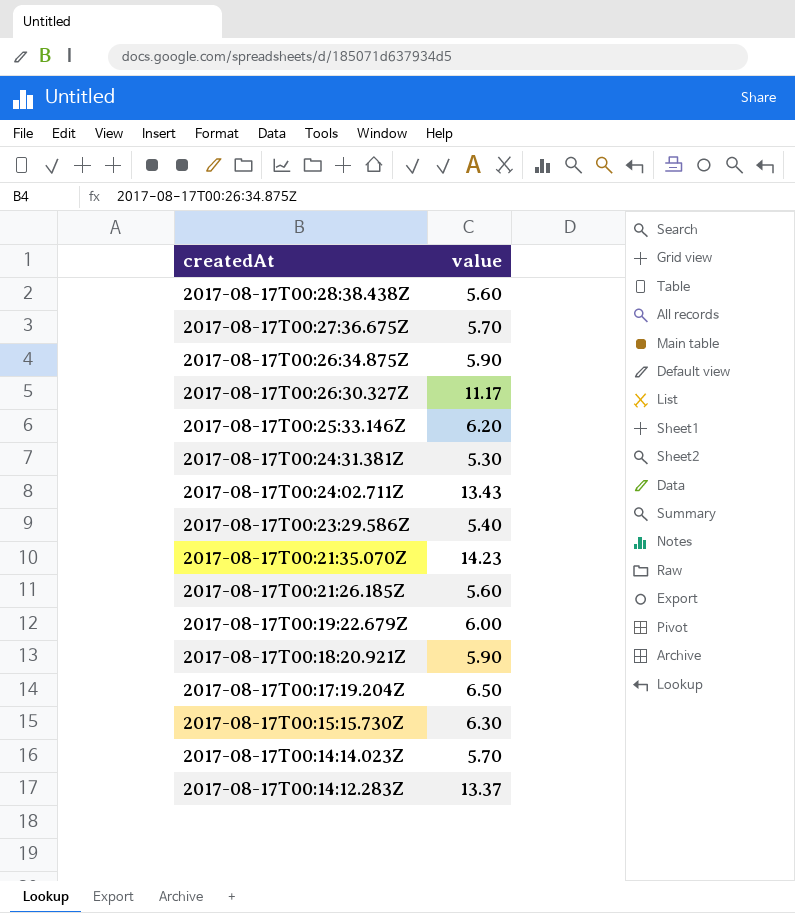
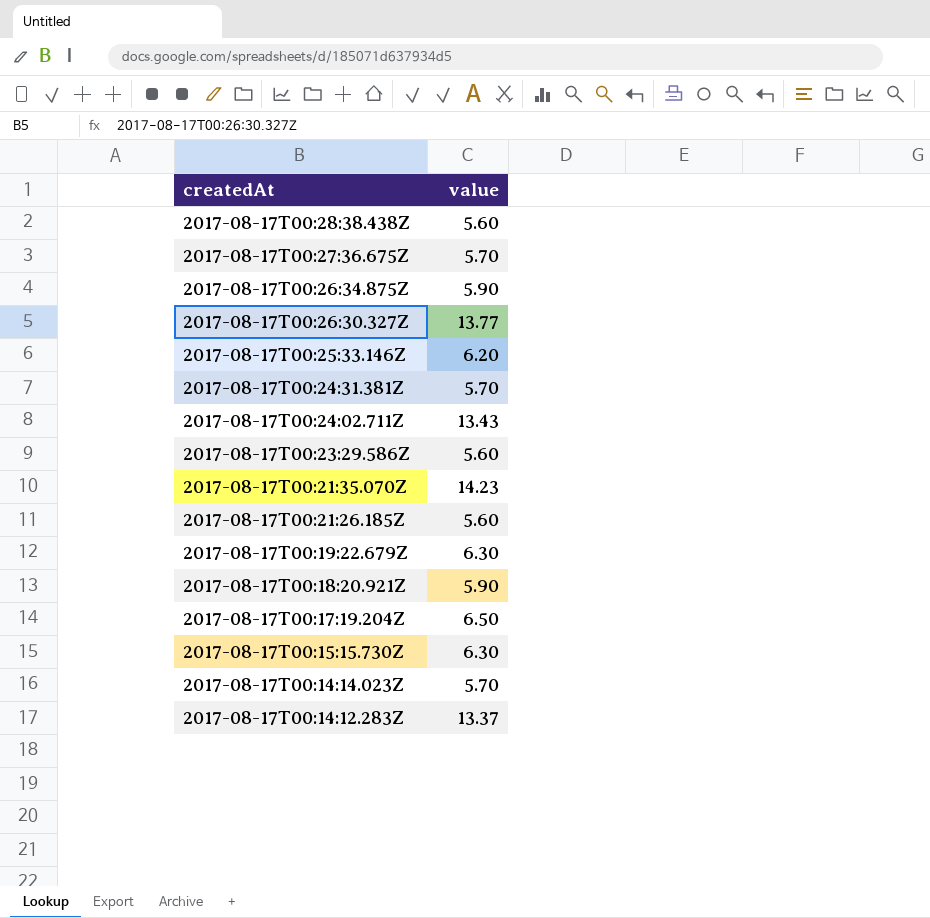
2017-08-17T00:26:30.327Z | value: 11.17 -> 13.77
2017-08-17T00:24:31.381Z | value: 5.30 -> 5.70
2017-08-17T00:23:29.586Z | value: 5.40 -> 5.60
2017-08-17T00:19:22.679Z | value: 6.00 -> 6.30

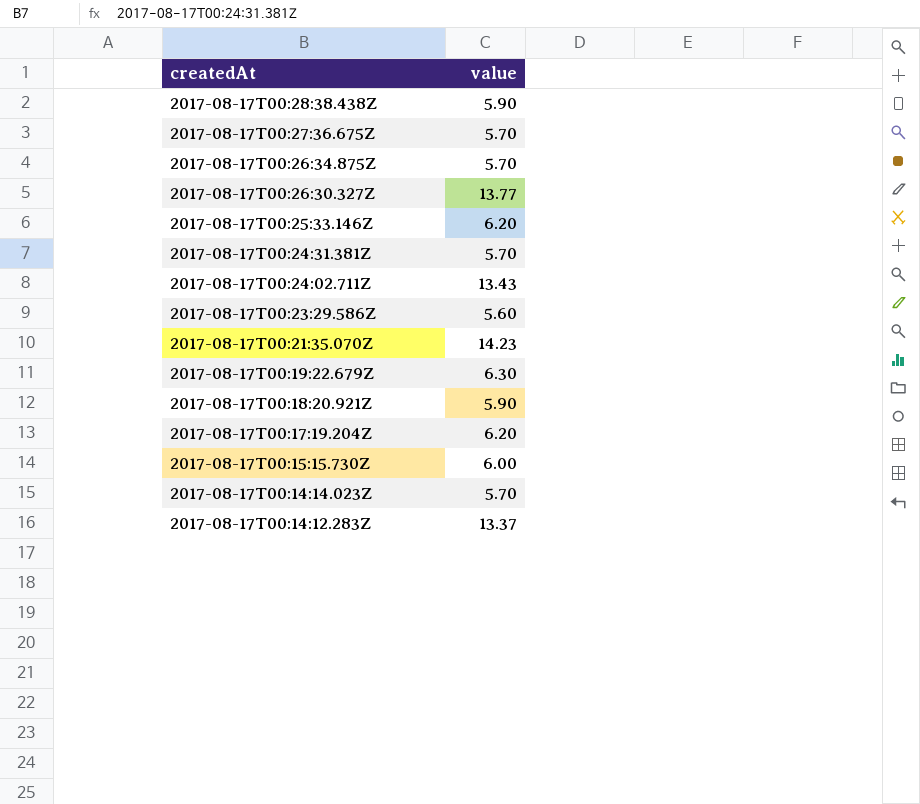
row 2017-08-17T00:21:26.185Z: 5.60 -> none
2017-08-17T00:28:38.438Z | value: 5.60 -> 5.90
2017-08-17T00:26:34.875Z | value: 5.90 -> 5.70
2017-08-17T00:17:19.204Z | value: 6.50 -> 6.20
2017-08-17T00:15:15.730Z | value: 6.30 -> 6.00

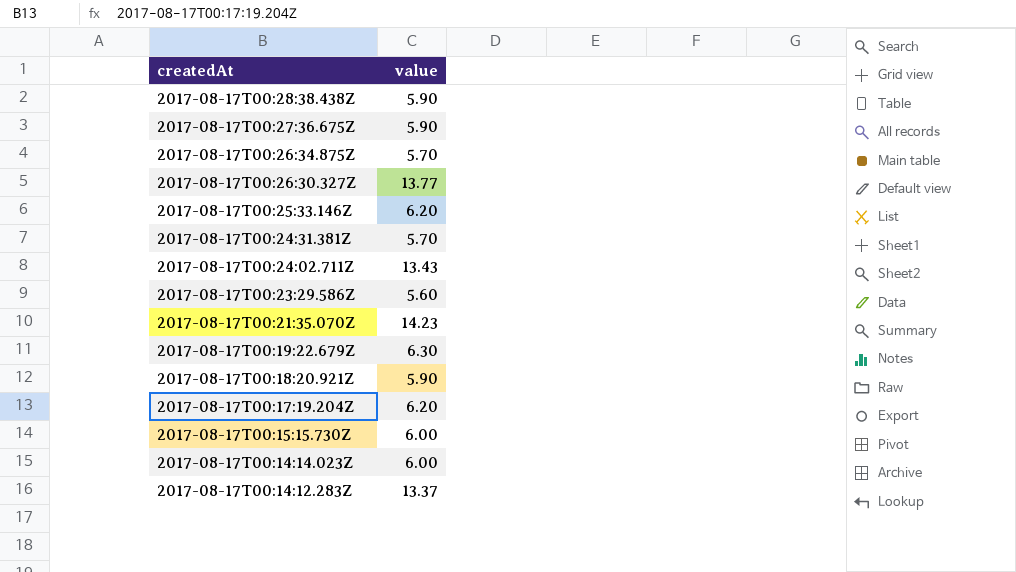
2017-08-17T00:27:36.675Z | value: 5.70 -> 5.90
2017-08-17T00:14:14.023Z | value: 5.70 -> 6.00

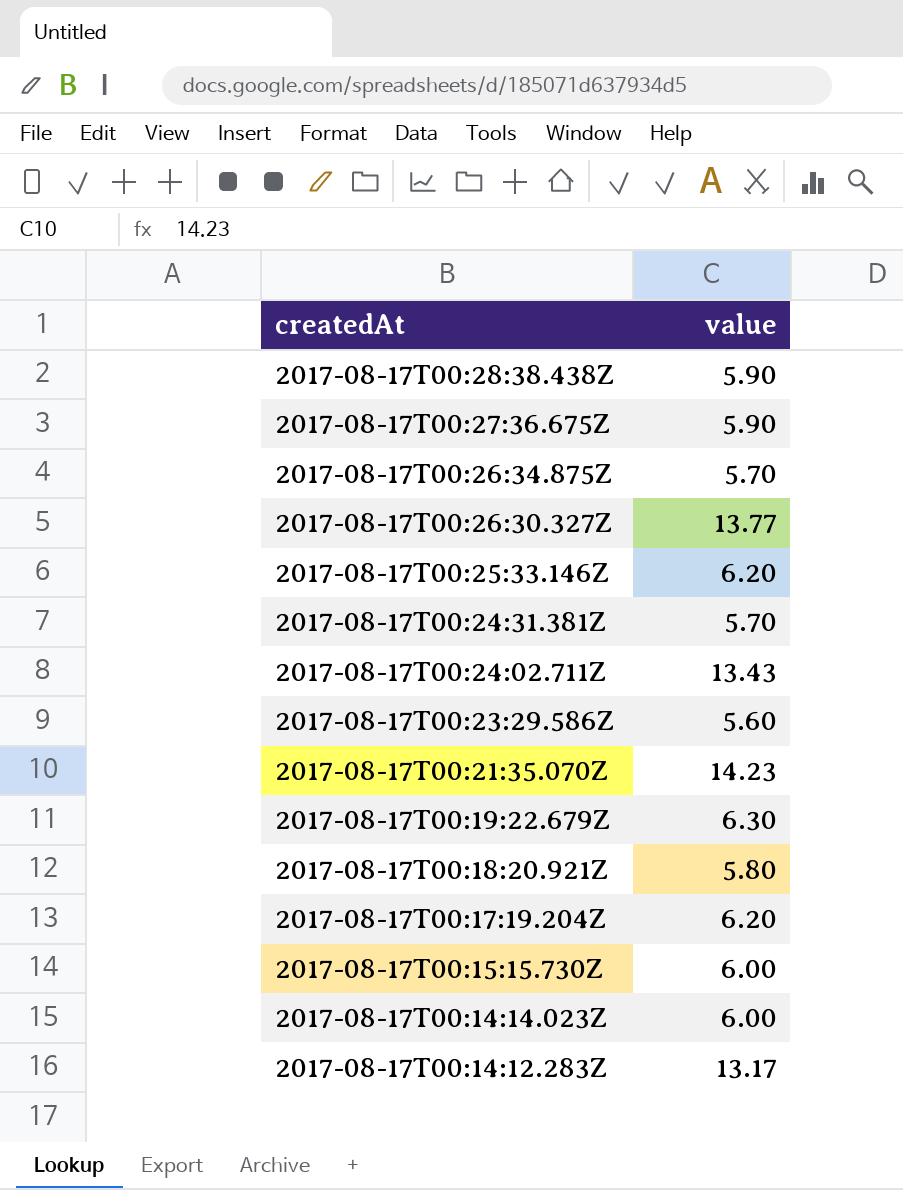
2017-08-17T00:18:20.921Z | value: 5.90 -> 5.80
2017-08-17T00:14:12.283Z | value: 13.37 -> 13.17

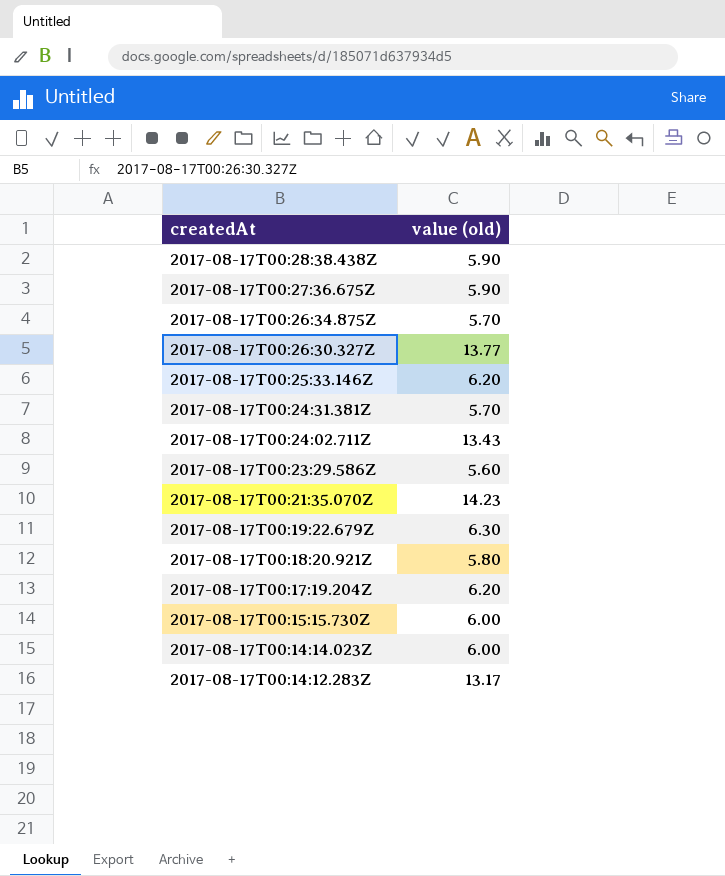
column name: value -> value (old)

